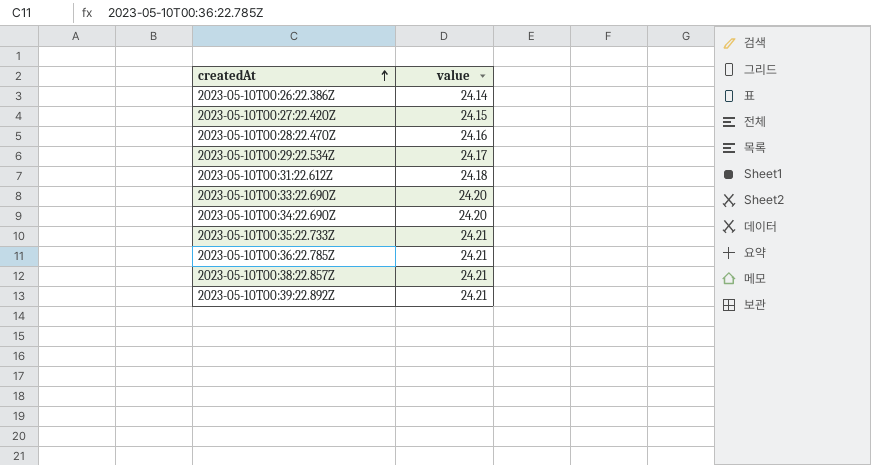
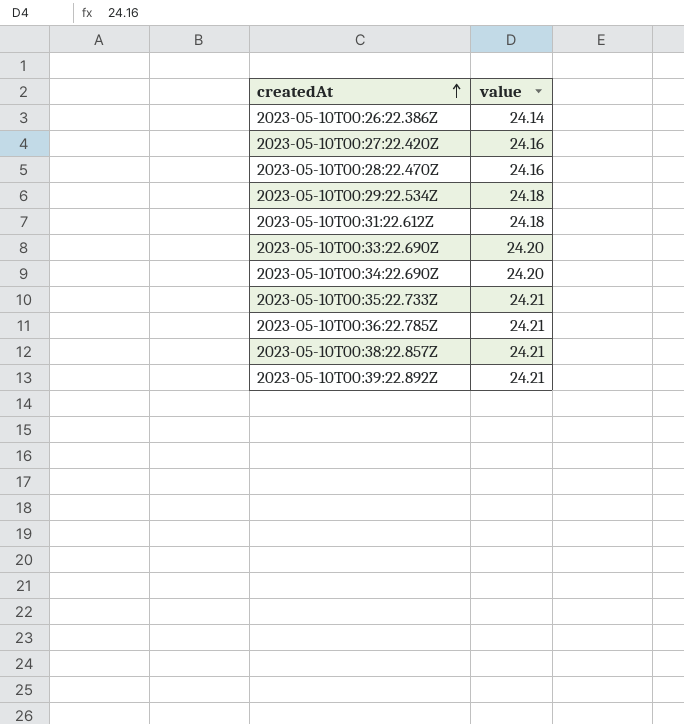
2023-05-10T00:27:22.420Z | value: 24.15 -> 24.16
2023-05-10T00:29:22.534Z | value: 24.17 -> 24.18

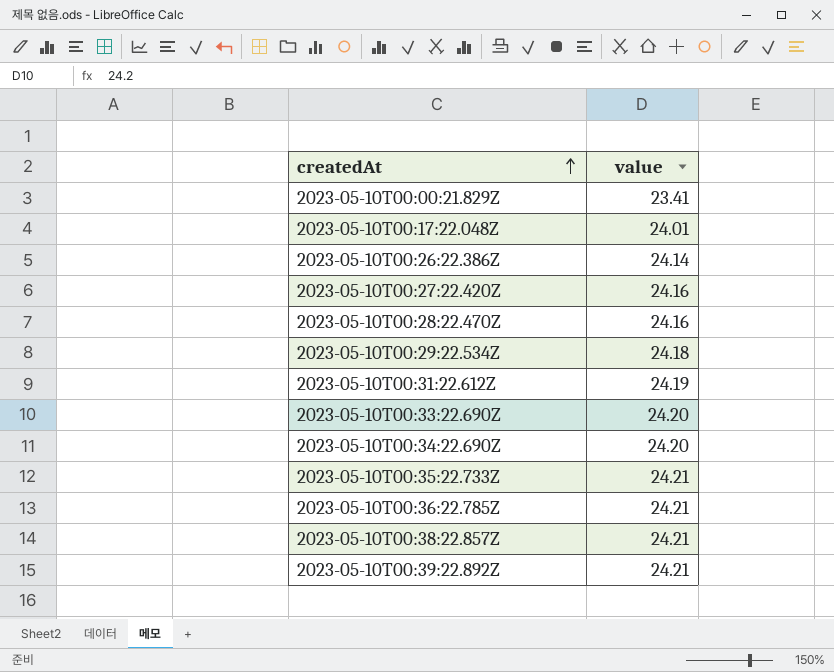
row 2023-05-10T00:00:21.829Z: none -> 23.41
row 2023-05-10T00:17:22.048Z: none -> 24.01
2023-05-10T00:31:22.612Z | value: 24.18 -> 24.19

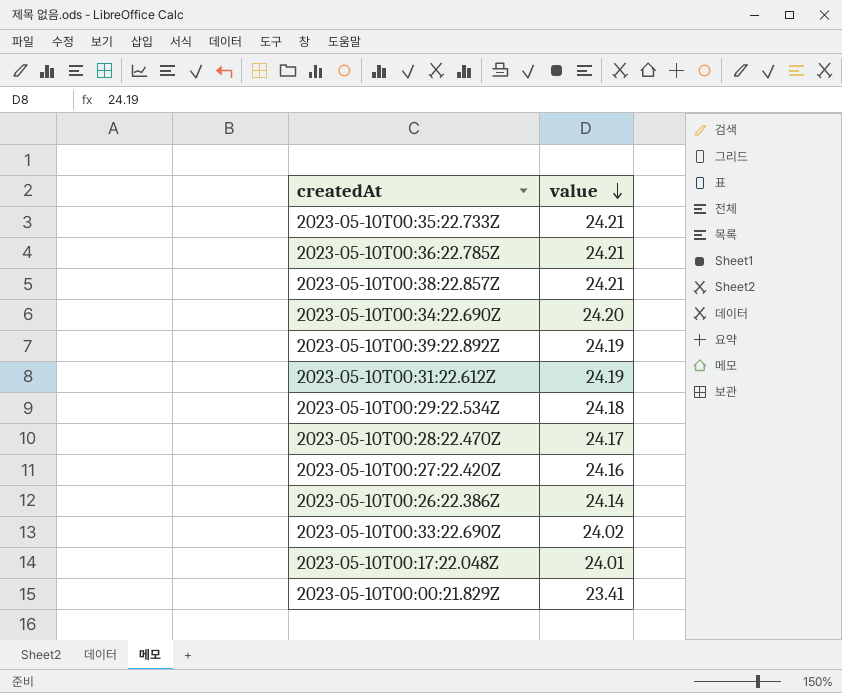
row order: createdAt ascending -> value descending
2023-05-10T00:39:22.892Z | value: 24.21 -> 24.19
2023-05-10T00:28:22.470Z | value: 24.16 -> 24.17
2023-05-10T00:33:22.690Z | value: 24.20 -> 24.02

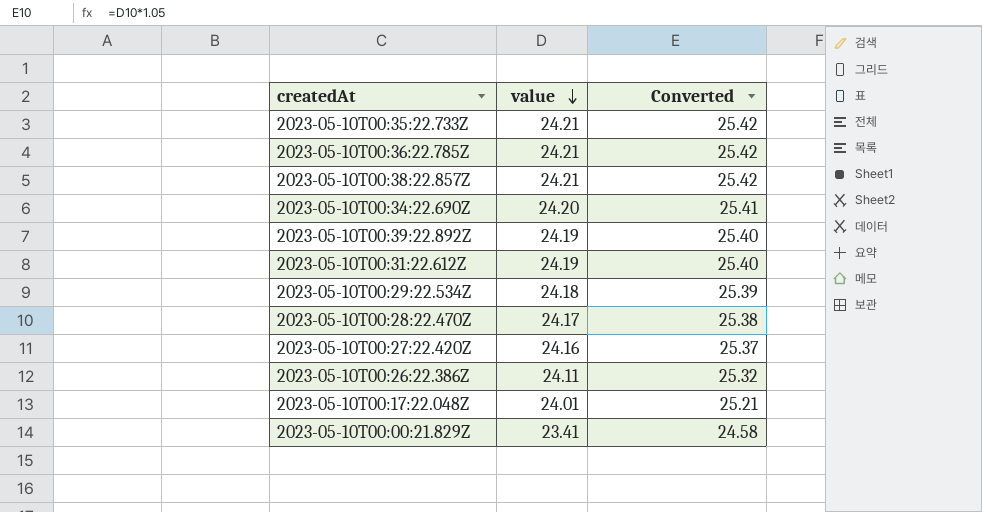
column Converted | formula: none -> [value] * 1.05
row 2023-05-10T00:33:22.690Z: 24.02 -> none
2023-05-10T00:26:22.386Z | value: 24.14 -> 24.11

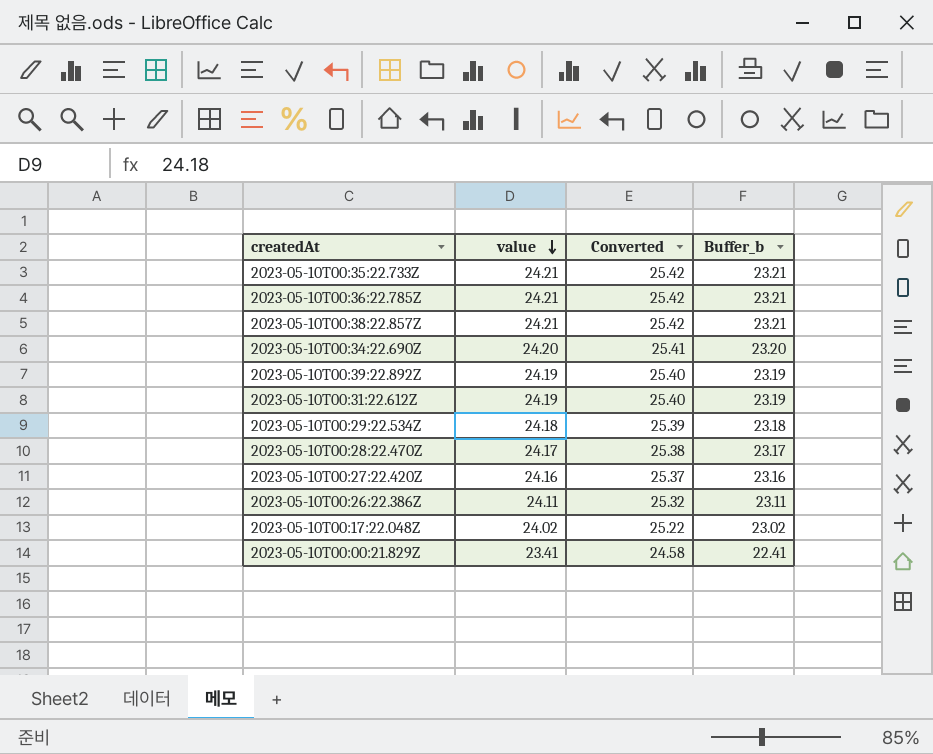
column Buffer_b | formula: none -> [value] - 1
2023-05-10T00:17:22.048Z | value: 24.01 -> 24.02
2023-05-10T00:17:22.048Z | Converted: 25.21 -> 25.22

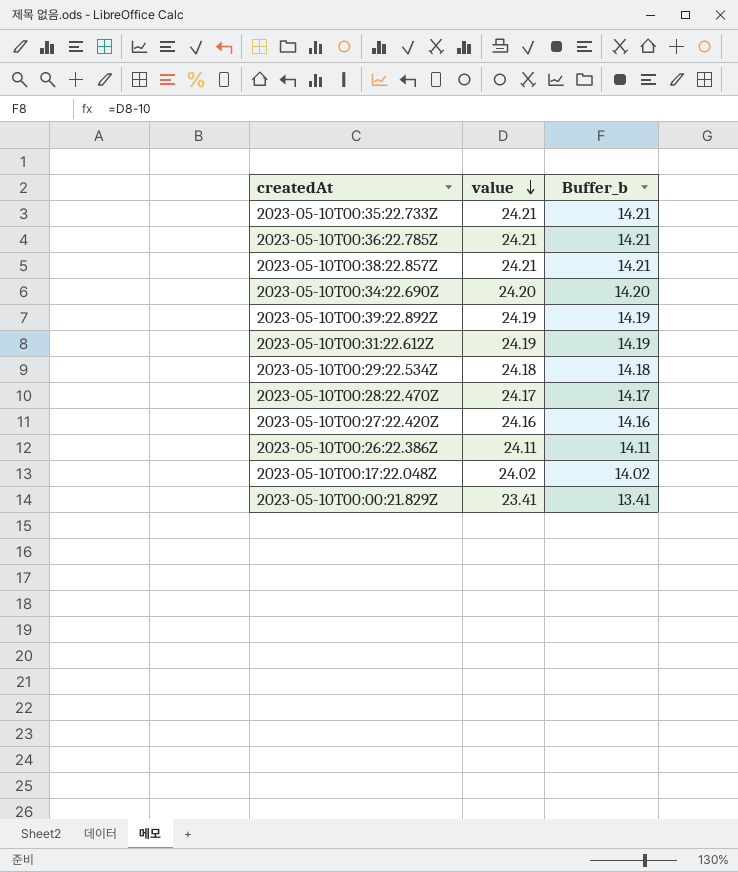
column Converted | formula: [value] * 1.05 -> none
column Buffer_b | formula: [value] - 1 -> [value] - 10

